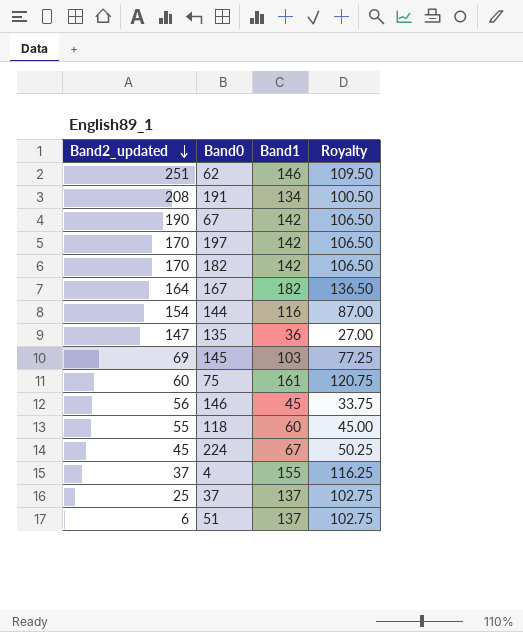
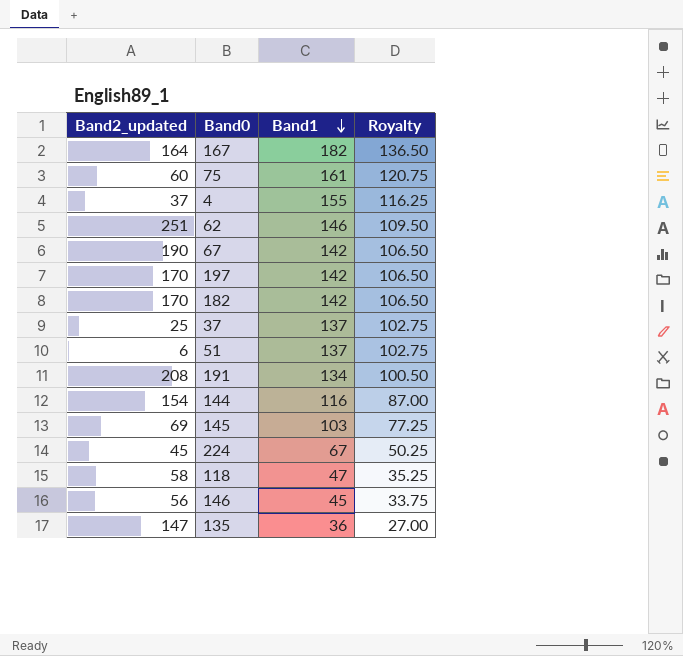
row order: Band2_updated descending -> Band1 descending
118 | Band2_updated: 55 -> 58
118 | Band1: 60 -> 47
118 | Royalty: 45.00 -> 35.25

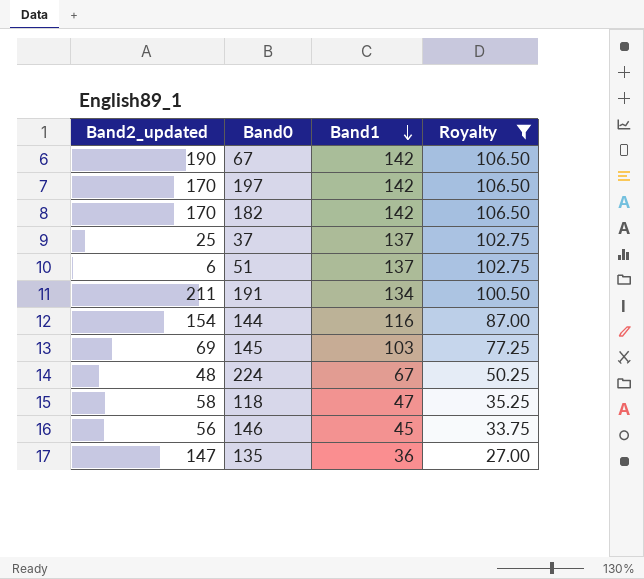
filter: none -> Royalty <= 106.50
191 | Band2_updated: 208 -> 211
224 | Band2_updated: 45 -> 48

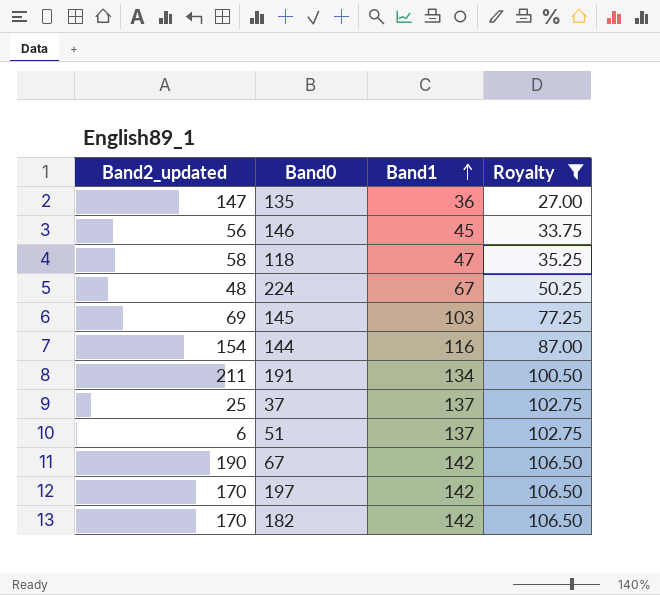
row order: Band1 descending -> Band1 ascending

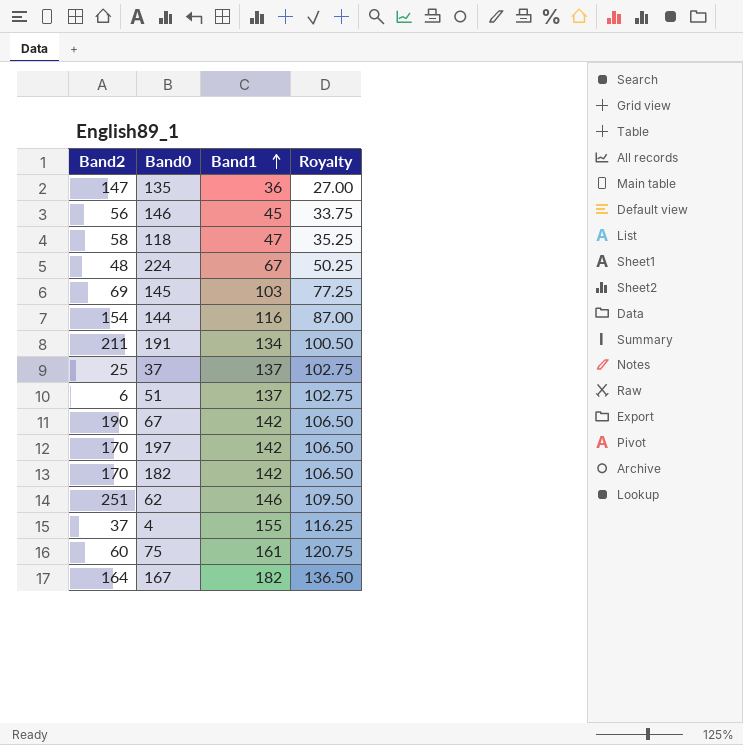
filter: Royalty <= 106.50 -> none
column name: Band2_updated -> Band2

